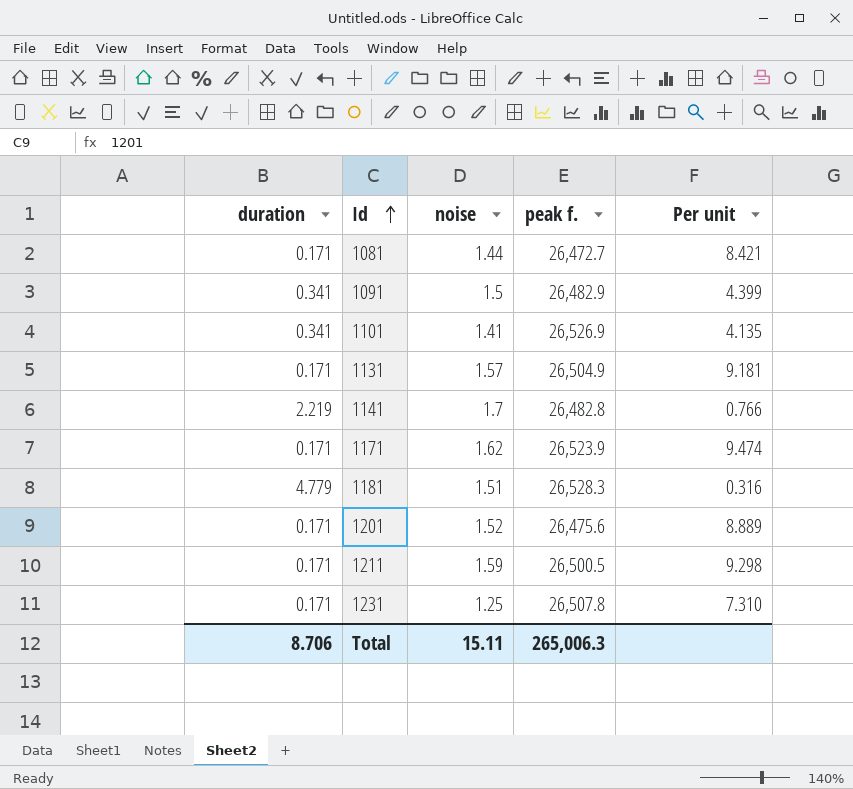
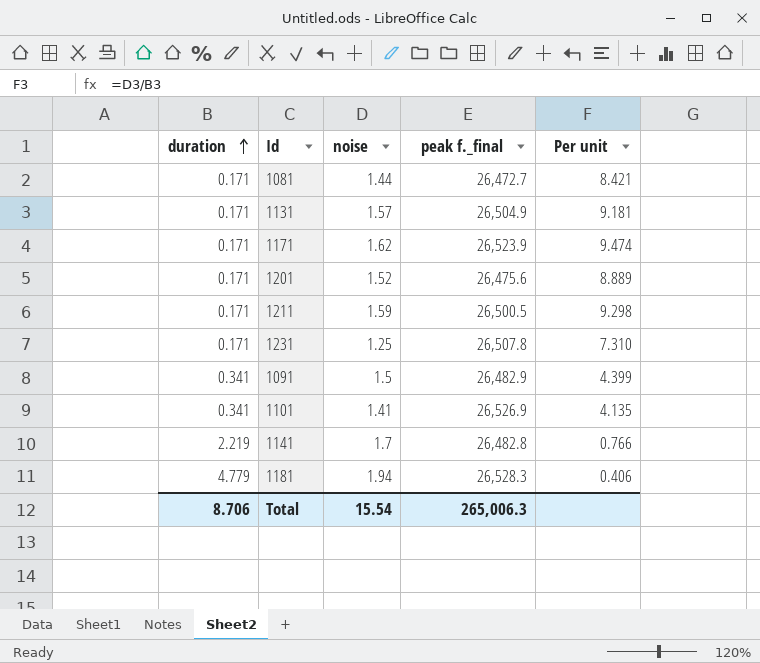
row order: Id ascending -> duration ascending
column name: peak f. -> peak f._final
1181 | noise: 1.51 -> 1.94
1181 | Per unit: 0.316 -> 0.406
Total | noise: 15.11 -> 15.54

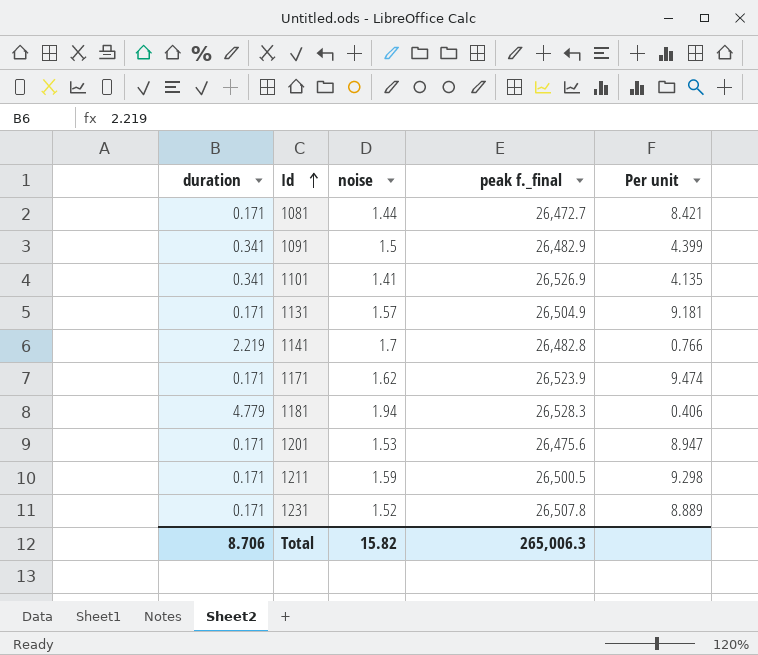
row order: duration ascending -> Id ascending
1201 | noise: 1.52 -> 1.53
1201 | Per unit: 8.889 -> 8.947
1231 | noise: 1.25 -> 1.52
1231 | Per unit: 7.310 -> 8.889
Total | noise: 15.54 -> 15.82

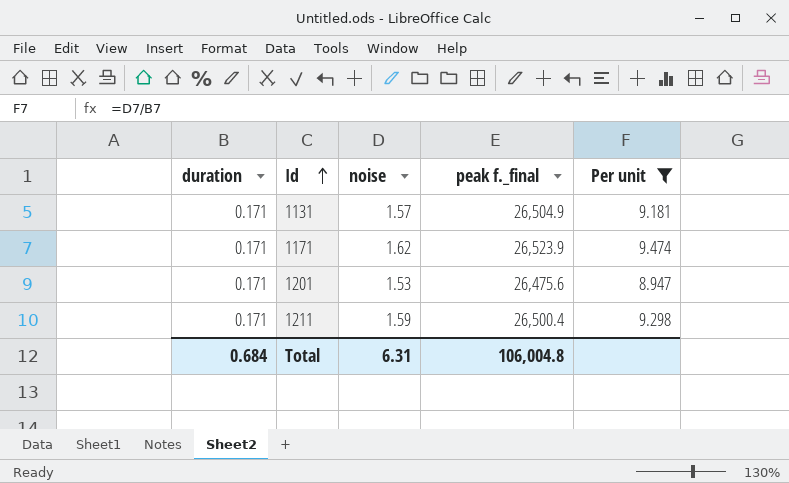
filter: none -> Per unit >= 8.947
1211 | peak f._final: 26,500.5 -> 26,500.4
Total | duration: 8.706 -> 0.684
Total | noise: 15.82 -> 6.31
Total | peak f._final: 265,006.3 -> 106,004.8

